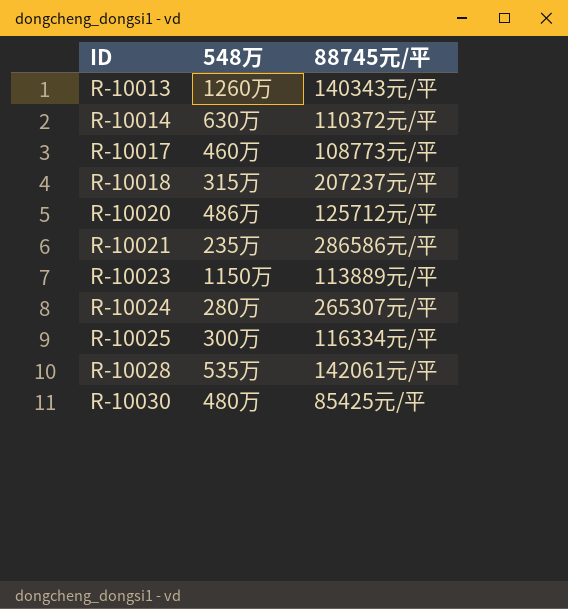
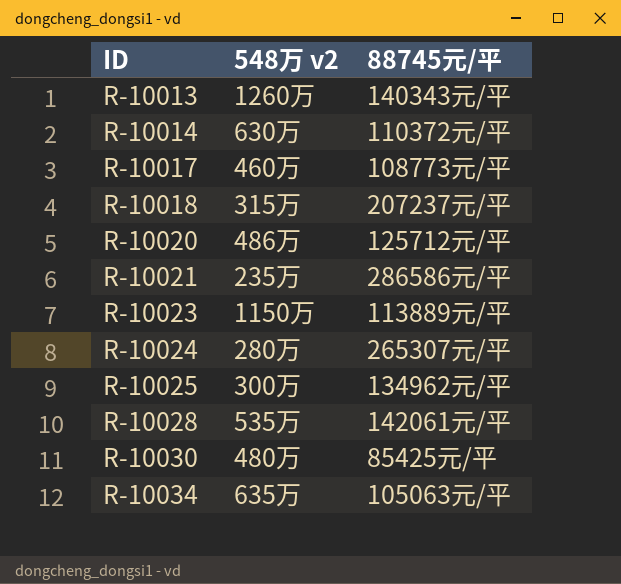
column name: 548万 -> 548万 v2
R-10025 | 88745元/平: 116334元/平 -> 134962元/平
row R-10034: none -> 635万 | 105063元/平

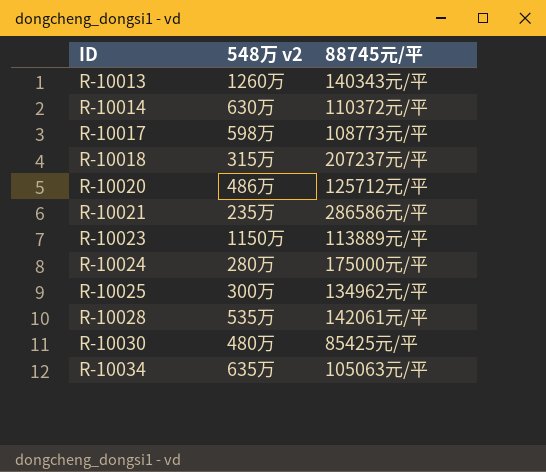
R-10017 | 548万 v2: 460万 -> 598万
R-10024 | 88745元/平: 265307元/平 -> 175000元/平

